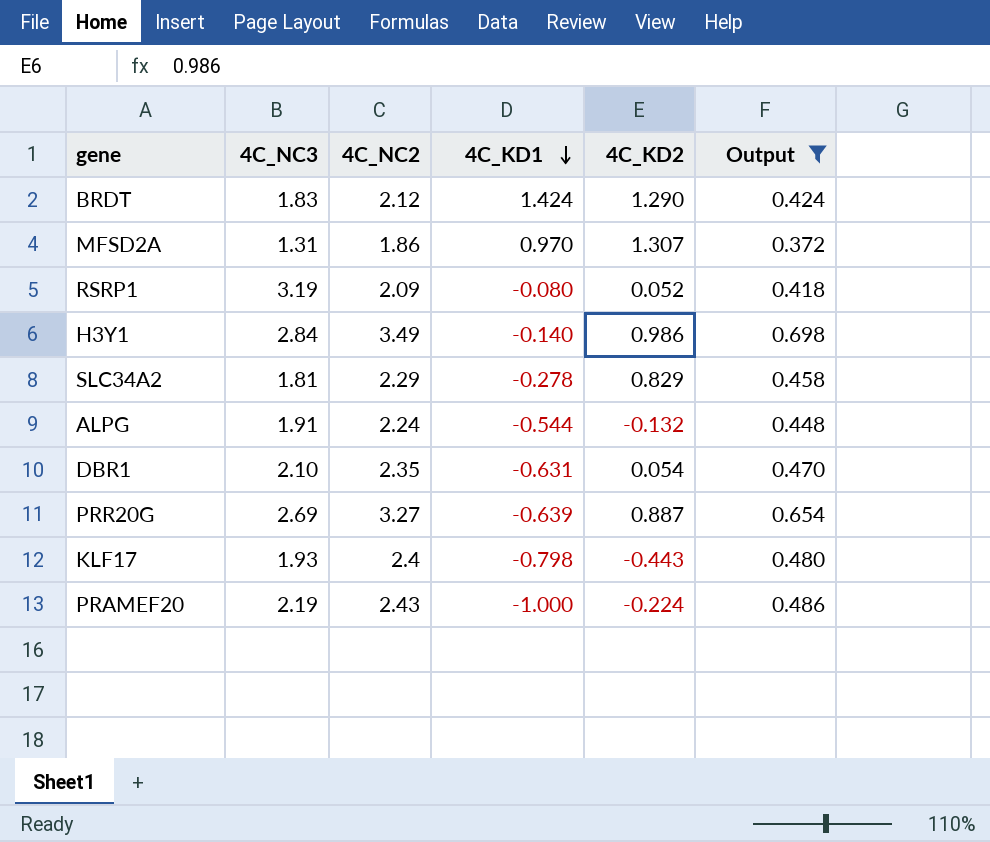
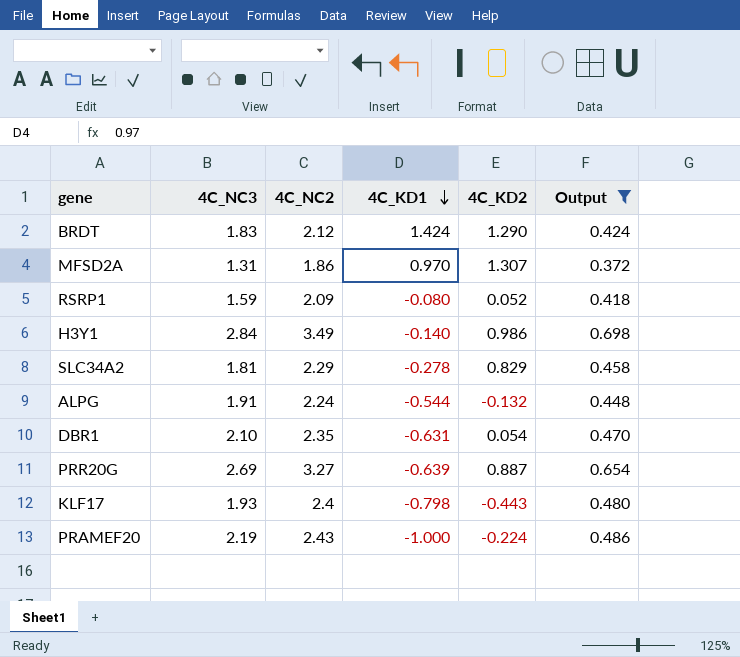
RSRP1 | 4C_NC3: 3.19 -> 1.59

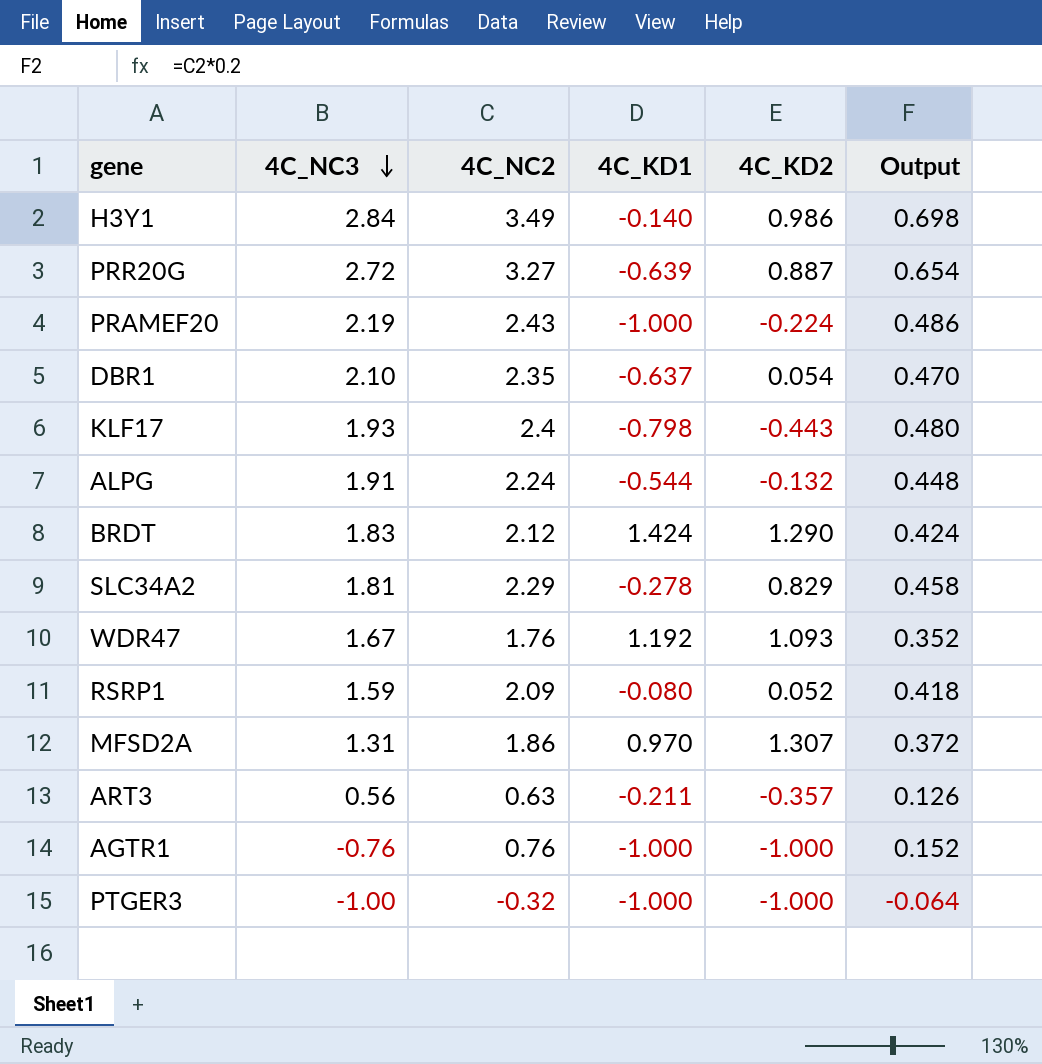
filter: Output >= 0.372 -> none
row order: 4C_KD1 descending -> 4C_NC3 descending
PRR20G | 4C_NC3: 2.69 -> 2.72
DBR1 | 4C_KD1: -0.631 -> -0.637

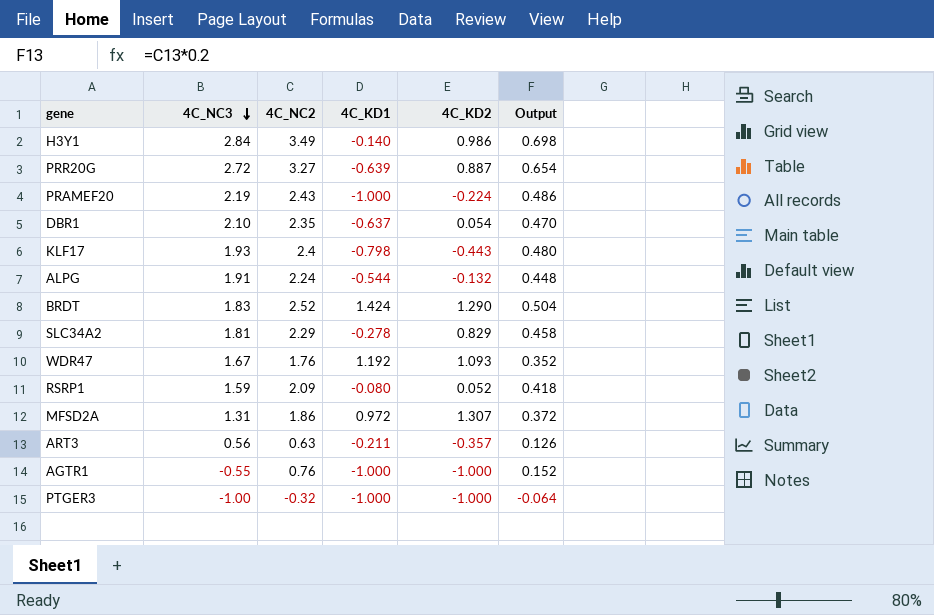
BRDT | 4C_NC2: 2.12 -> 2.52
BRDT | Output: 0.424 -> 0.504
MFSD2A | 4C_KD1: 0.970 -> 0.972
AGTR1 | 4C_NC3: -0.76 -> -0.55

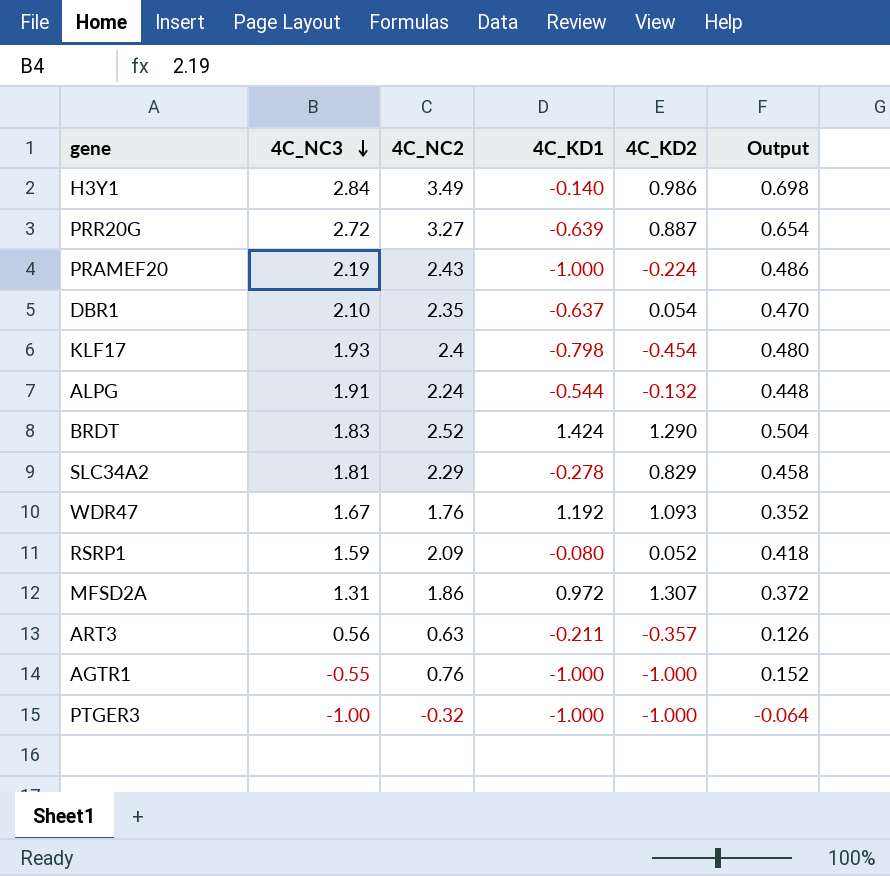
KLF17 | 4C_KD2: -0.443 -> -0.454

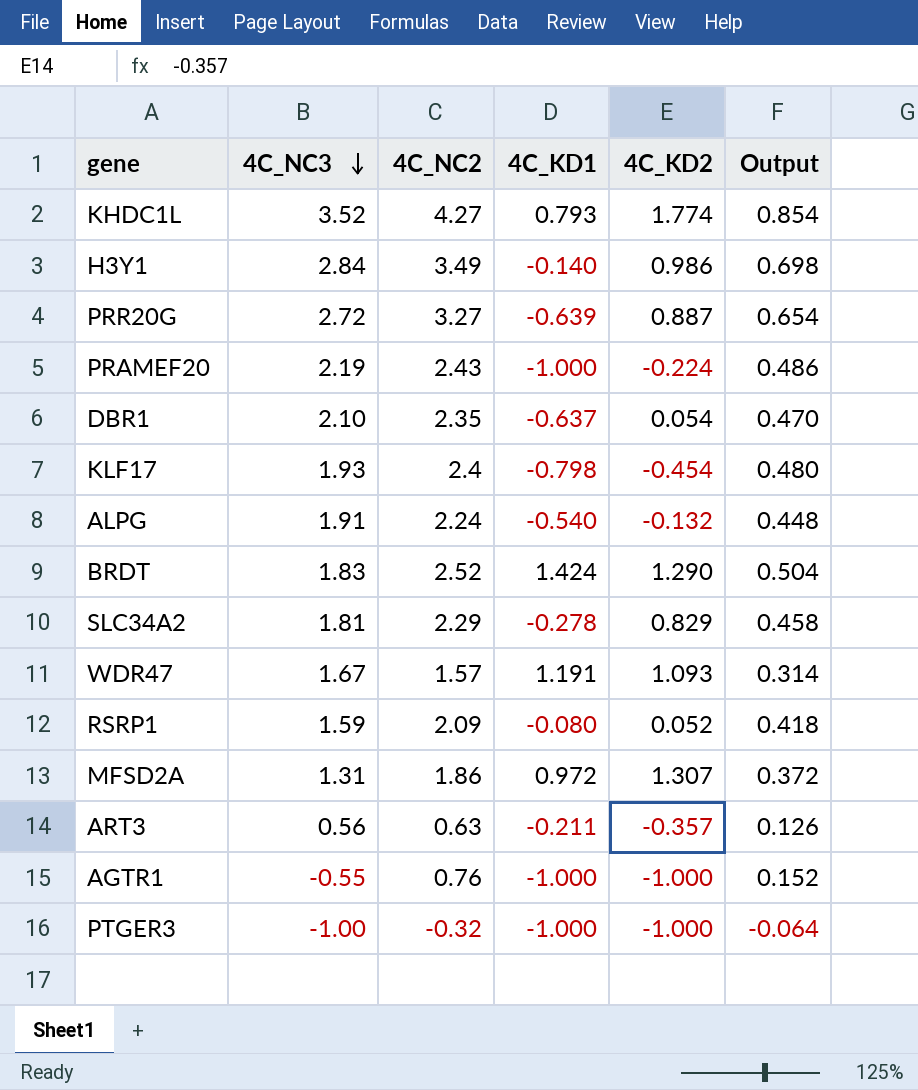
row KHDC1L: none -> 3.52 | 4.27 | 0.793 | 1.774 | 0.854
ALPG | 4C_KD1: -0.544 -> -0.540
WDR47 | 4C_NC2: 1.76 -> 1.57
WDR47 | 4C_KD1: 1.192 -> 1.191
WDR47 | Output: 0.352 -> 0.314

